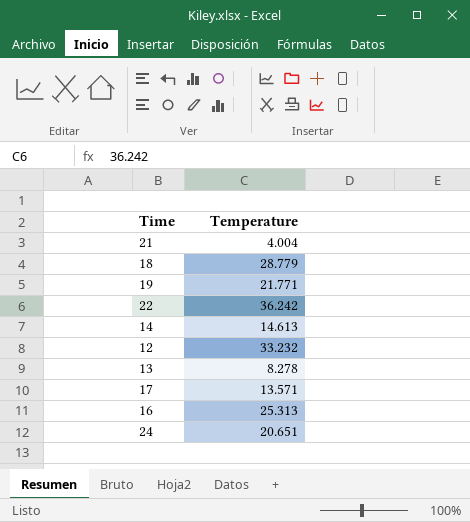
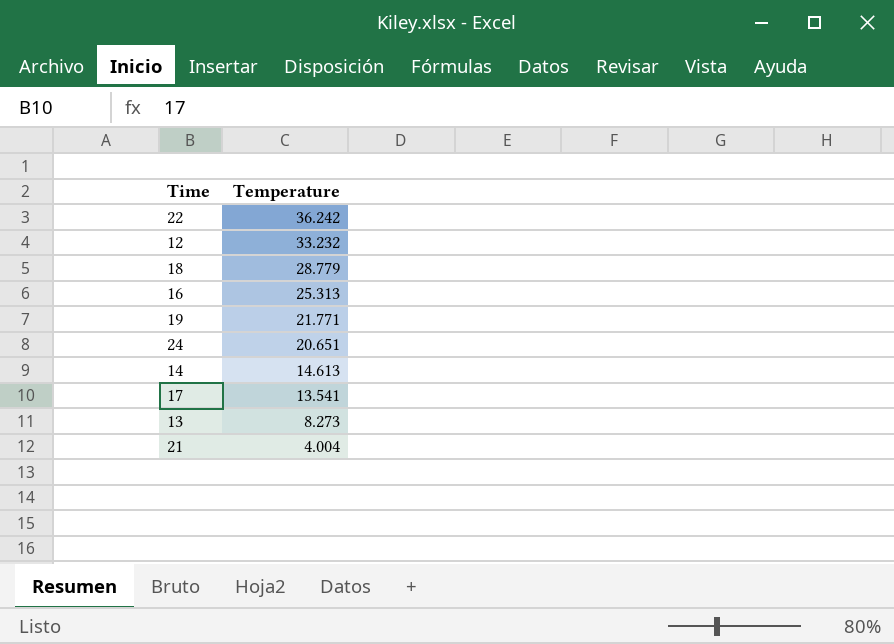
row order: none -> Temperature descending
17 | Temperature: 13.571 -> 13.541
13 | Temperature: 8.278 -> 8.273

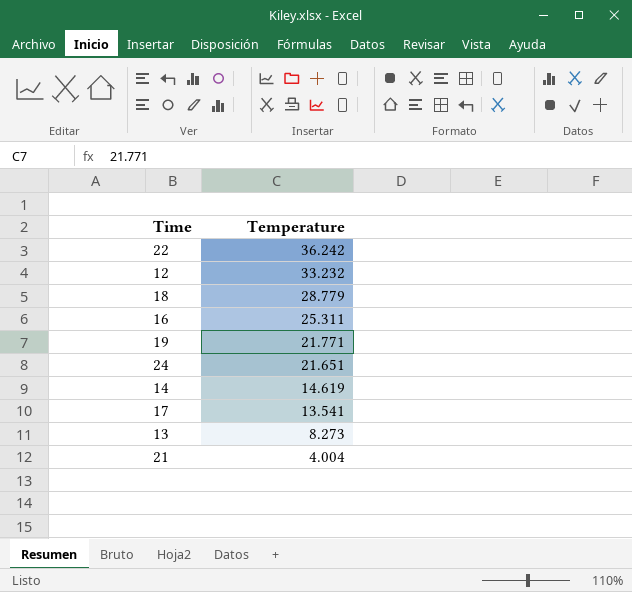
16 | Temperature: 25.313 -> 25.311
24 | Temperature: 20.651 -> 21.651
14 | Temperature: 14.613 -> 14.619

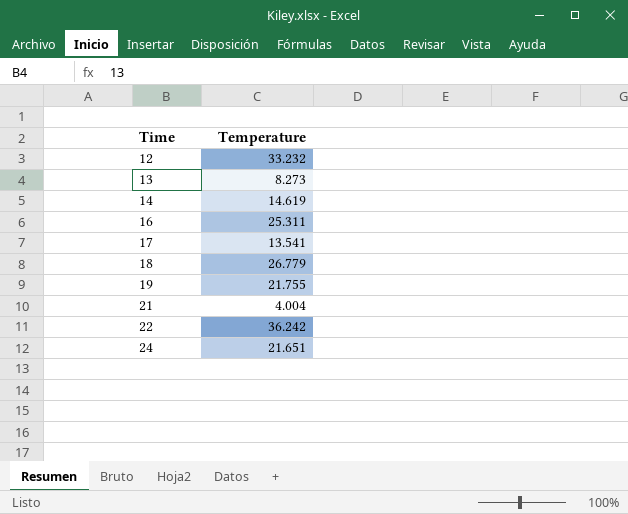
row order: Temperature descending -> Time ascending
18 | Temperature: 28.779 -> 26.779
19 | Temperature: 21.771 -> 21.755

